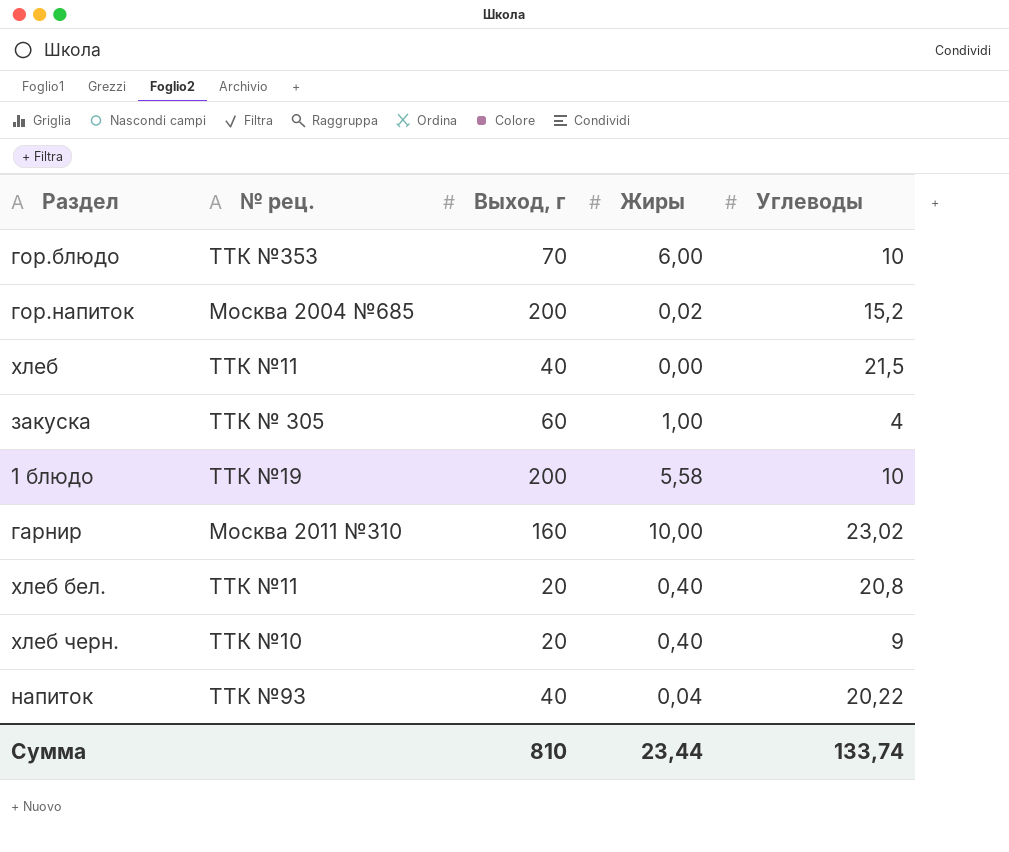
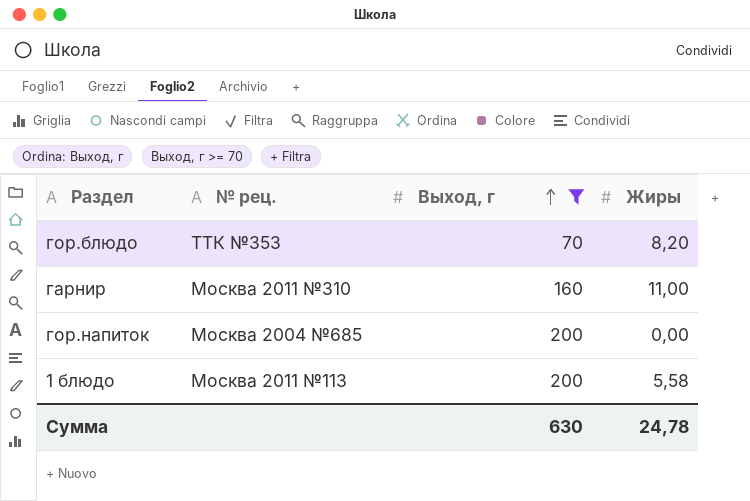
filter: none -> Выход, г >= 70
row order: none -> Выход, г ascending
column Углеводы | position: 5 -> none
гор.блюдо | Жиры: 6,00 -> 8,20
гарнир | Жиры: 10,00 -> 11,00
гор.напиток | Жиры: 0,02 -> 0,00
1 блюдо | № рец.: ТТК №19 -> Москва 2011 №113
Сумма | Выход, г: 810 -> 630
Сумма | Жиры: 23,44 -> 24,78

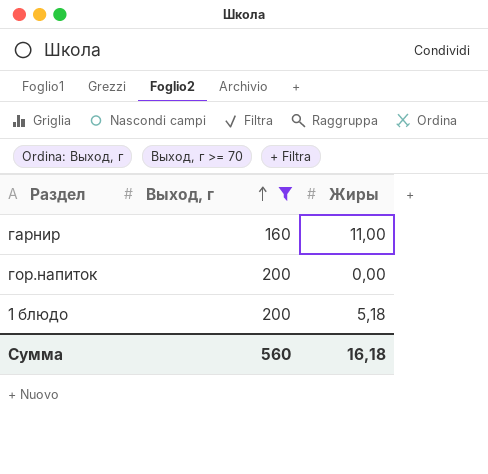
column № рец. | position: 2 -> none
row гор.блюдо: ТТК №353 | 70 | 8,20 -> none
1 блюдо | Жиры: 5,58 -> 5,18
Сумма | Выход, г: 630 -> 560
Сумма | Жиры: 24,78 -> 16,18

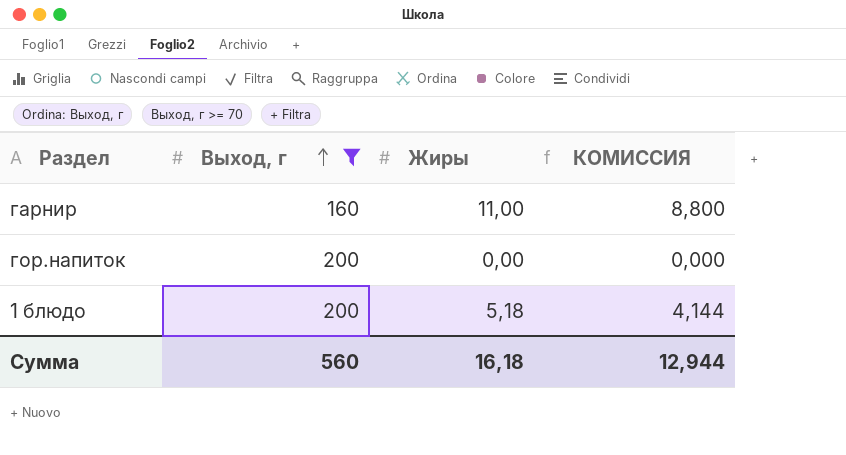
column КОМИССИЯ | formula: none -> [Жиры] * 0,8

